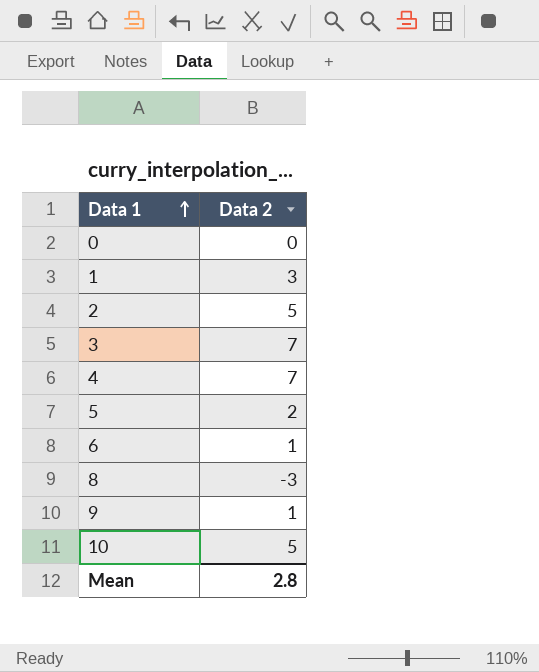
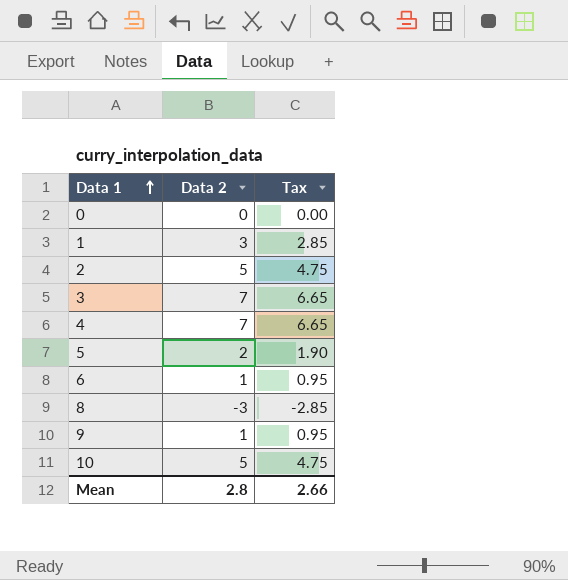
column Tax | formula: none -> [Data 2] * 0.95

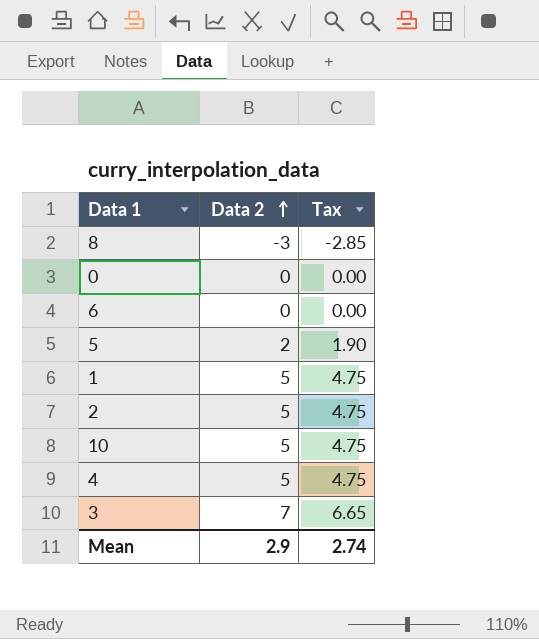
row order: Data 1 ascending -> Data 2 ascending
row 9: 1 | 0.95 -> none
6 | Data 2: 1 -> 0
6 | Tax: 0.95 -> 0.00
1 | Data 2: 3 -> 5
1 | Tax: 2.85 -> 4.75
4 | Data 2: 7 -> 5
4 | Tax: 6.65 -> 4.75
Mean | Data 2: 2.8 -> 2.9
Mean | Tax: 2.66 -> 2.74

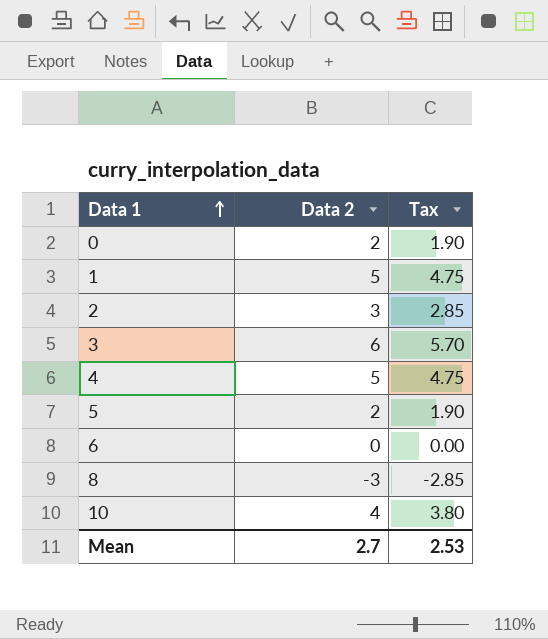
row order: Data 2 ascending -> Data 1 ascending
0 | Data 2: 0 -> 2
0 | Tax: 0.00 -> 1.90
2 | Data 2: 5 -> 3
2 | Tax: 4.75 -> 2.85
3 | Data 2: 7 -> 6
3 | Tax: 6.65 -> 5.70
10 | Data 2: 5 -> 4
10 | Tax: 4.75 -> 3.80
Mean | Data 2: 2.9 -> 2.7
Mean | Tax: 2.74 -> 2.53

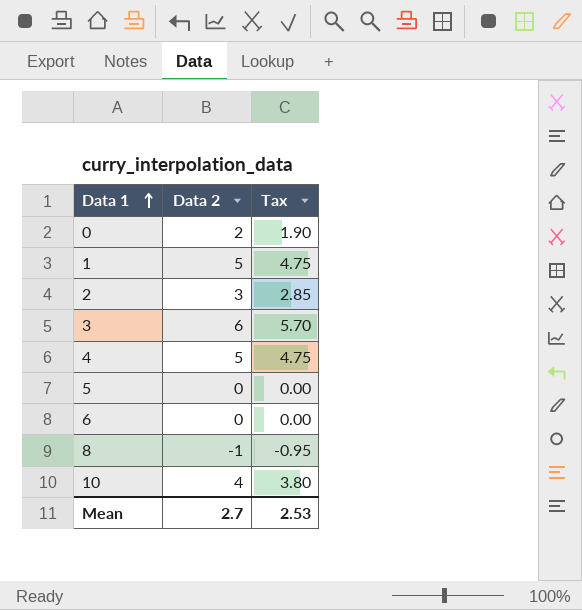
5 | Data 2: 2 -> 0
5 | Tax: 1.90 -> 0.00
8 | Data 2: -3 -> -1
8 | Tax: -2.85 -> -0.95

